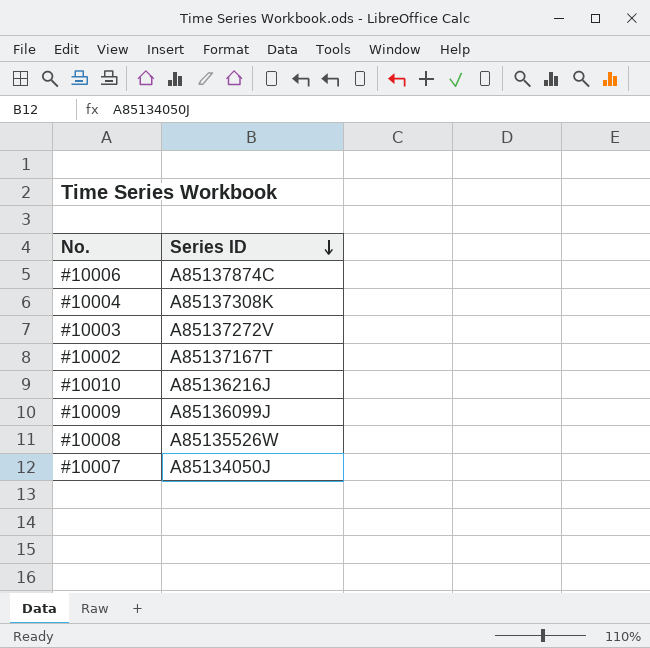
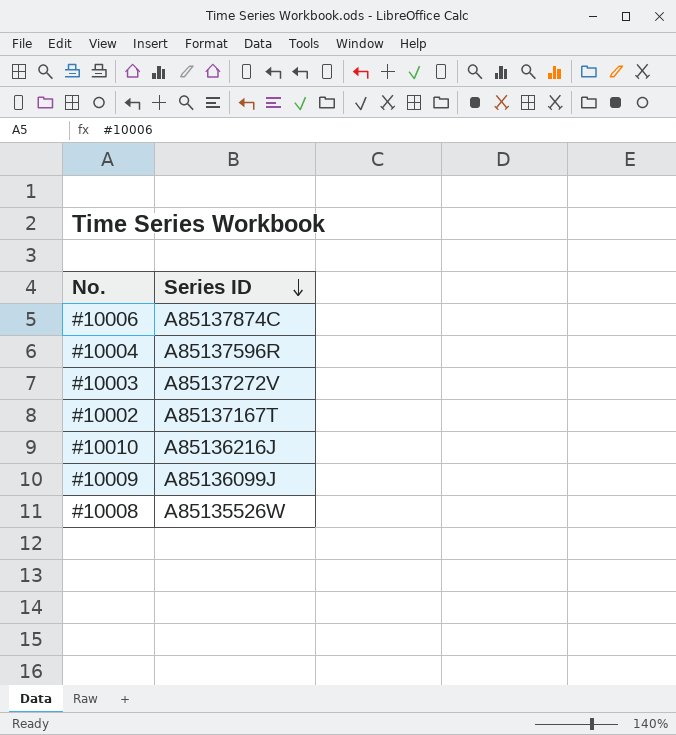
row #10007: A85134050J -> none
#10004 | Series ID: A85137308K -> A85137596R

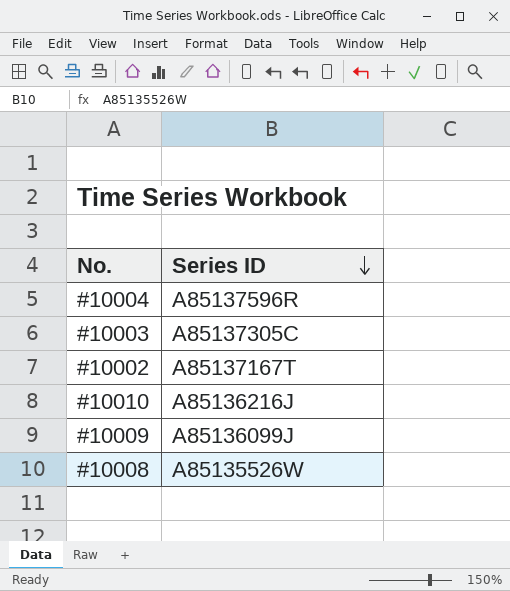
row #10006: A85137874C -> none
#10003 | Series ID: A85137272V -> A85137305C

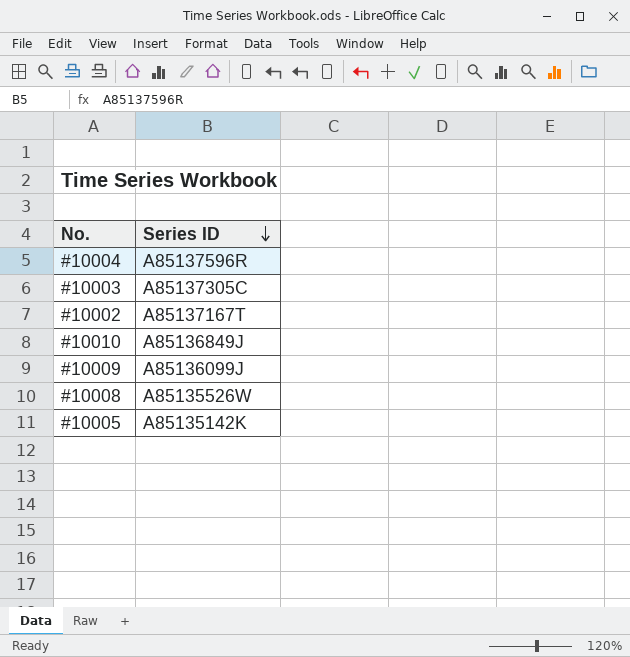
#10010 | Series ID: A85136216J -> A85136849J
row #10005: none -> A85135142K

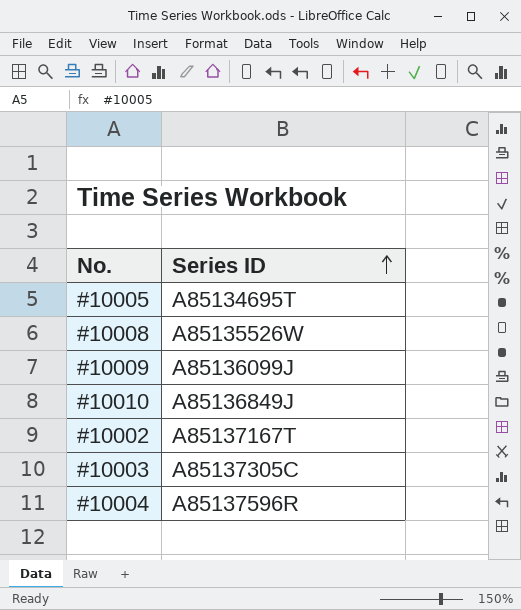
row order: Series ID descending -> Series ID ascending
#10005 | Series ID: A85135142K -> A85134695T

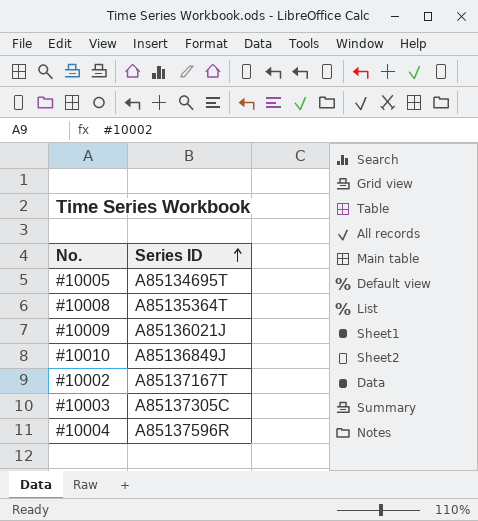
#10008 | Series ID: A85135526W -> A85135364T
#10009 | Series ID: A85136099J -> A85136021J

